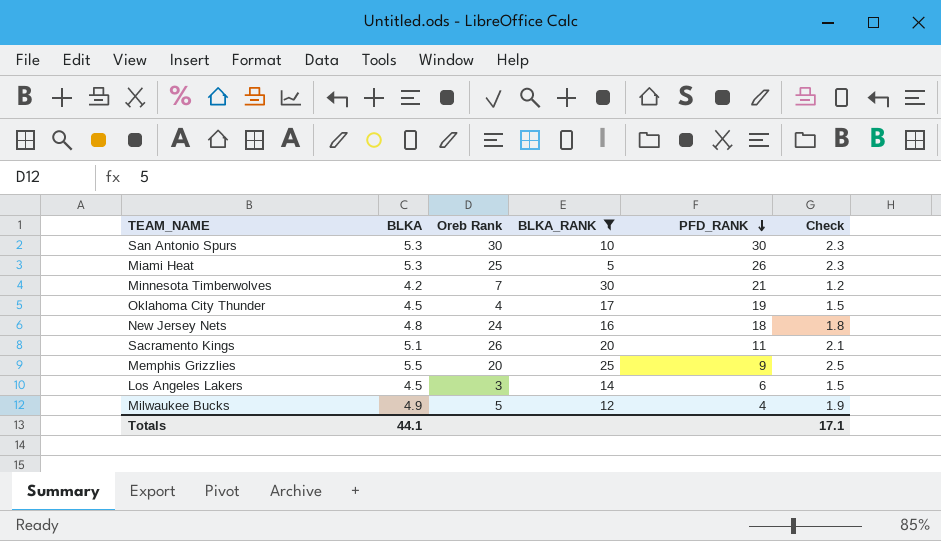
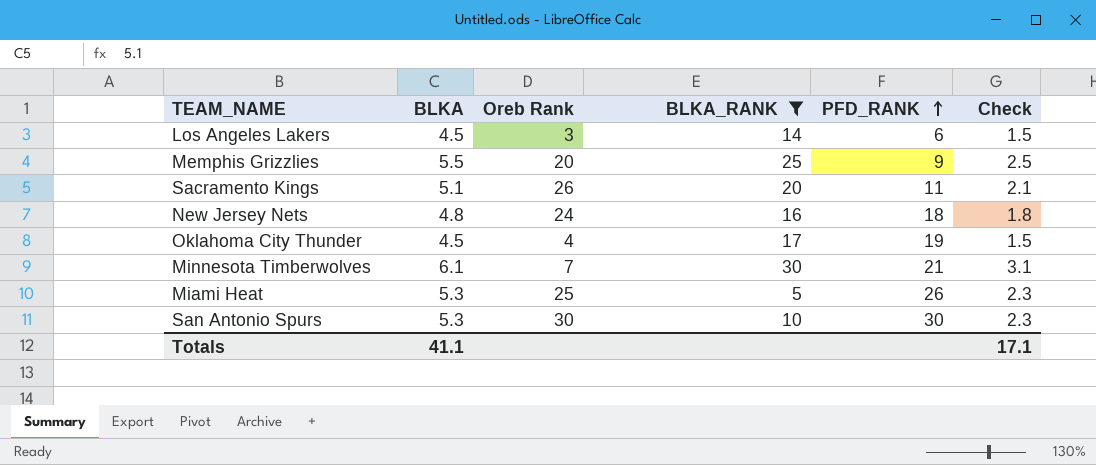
row order: PFD_RANK descending -> PFD_RANK ascending
row Milwaukee Bucks: 4.9 | 5 | 12 | 4 | 1.9 -> none
Minnesota Timberwolves | BLKA: 4.2 -> 6.1
Minnesota Timberwolves | Check: 1.2 -> 3.1
Totals | BLKA: 44.1 -> 41.1

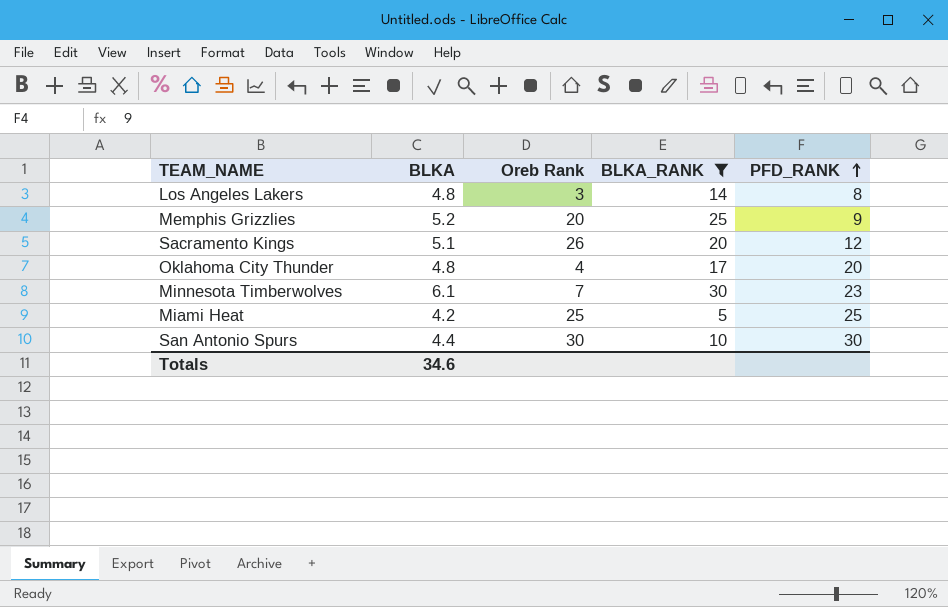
column Check | formula: [BLKA] - 3 -> none
row New Jersey Nets: 4.8 | 24 | 16 | 18 | 1.8 -> none
Los Angeles Lakers | BLKA: 4.5 -> 4.8
Los Angeles Lakers | PFD_RANK: 6 -> 8
Memphis Grizzlies | BLKA: 5.5 -> 5.2
Sacramento Kings | PFD_RANK: 11 -> 12
Oklahoma City Thunder | BLKA: 4.5 -> 4.8
Oklahoma City Thunder | PFD_RANK: 19 -> 20
Minnesota Timberwolves | PFD_RANK: 21 -> 23
Miami Heat | BLKA: 5.3 -> 4.2
Miami Heat | PFD_RANK: 26 -> 25
San Antonio Spurs | BLKA: 5.3 -> 4.4
Totals | BLKA: 41.1 -> 34.6

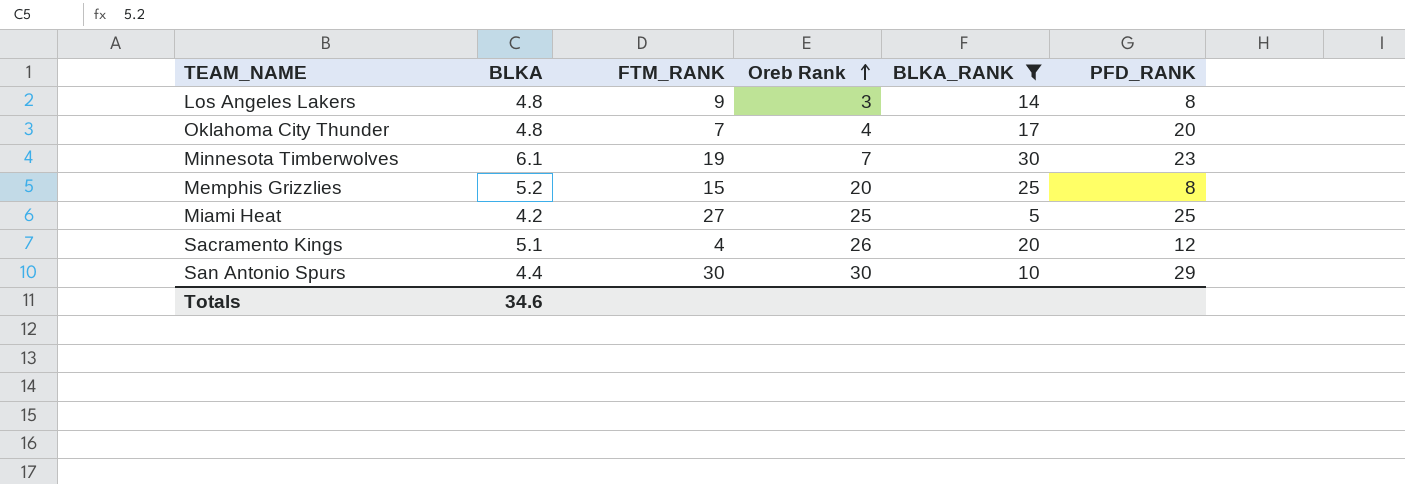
row order: PFD_RANK ascending -> Oreb Rank ascending
column FTM_RANK | position: none -> 3
Memphis Grizzlies | PFD_RANK: 9 -> 8
San Antonio Spurs | PFD_RANK: 30 -> 29

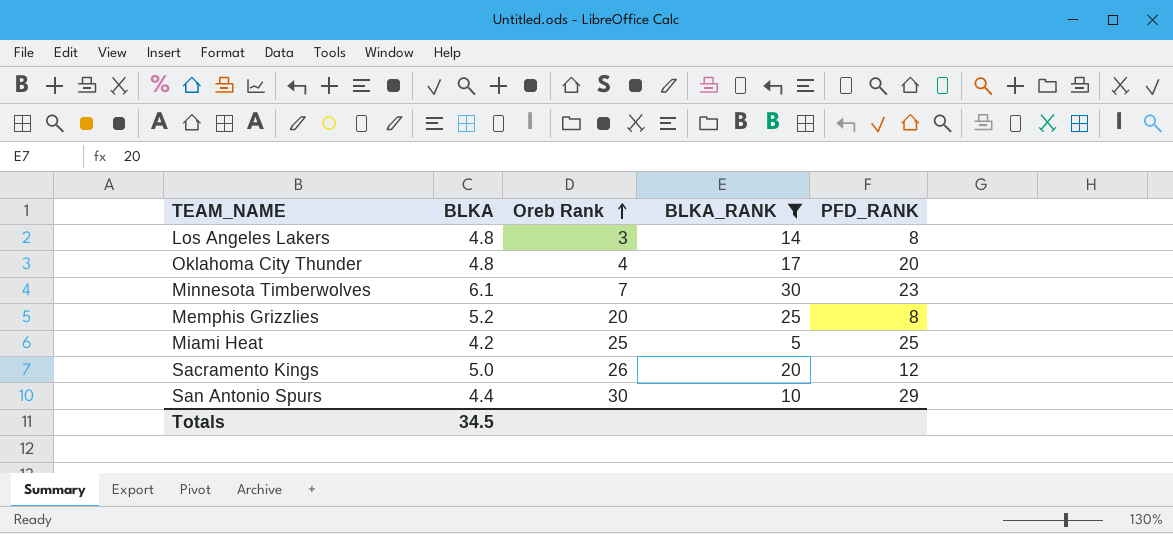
column FTM_RANK | position: 3 -> none
Sacramento Kings | BLKA: 5.1 -> 5.0
Totals | BLKA: 34.6 -> 34.5

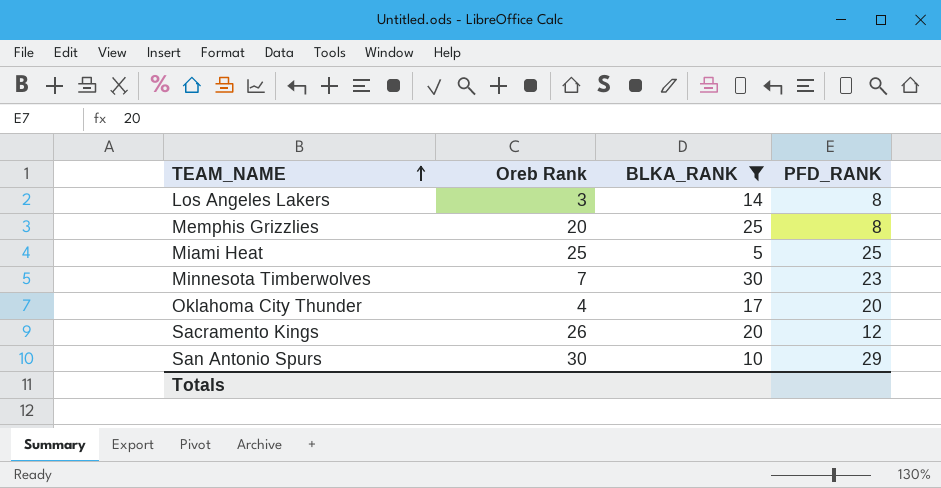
row order: Oreb Rank ascending -> TEAM_NAME ascending
column BLKA | position: 2 -> none

